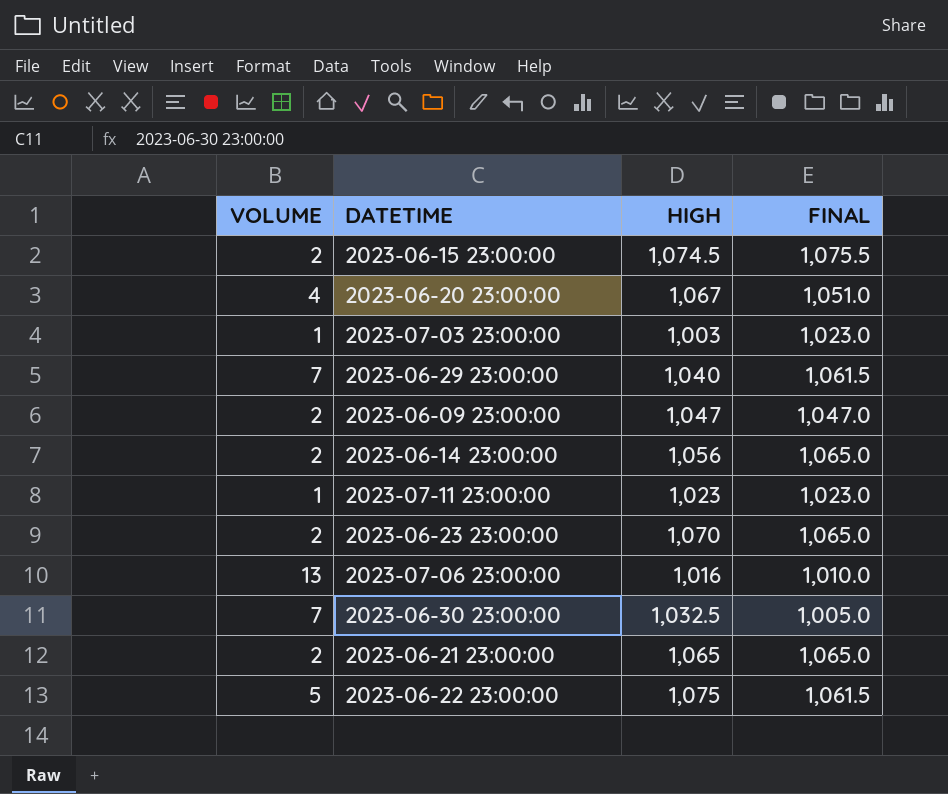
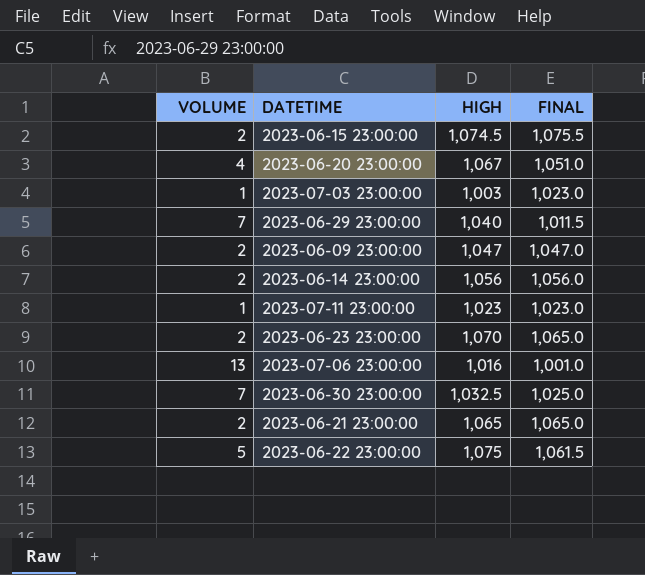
2023-06-29 23:00:00 | FINAL: 1,061.5 -> 1,011.5
2023-06-14 23:00:00 | FINAL: 1,065.0 -> 1,056.0
2023-07-06 23:00:00 | FINAL: 1,010.0 -> 1,001.0
2023-06-30 23:00:00 | FINAL: 1,005.0 -> 1,025.0

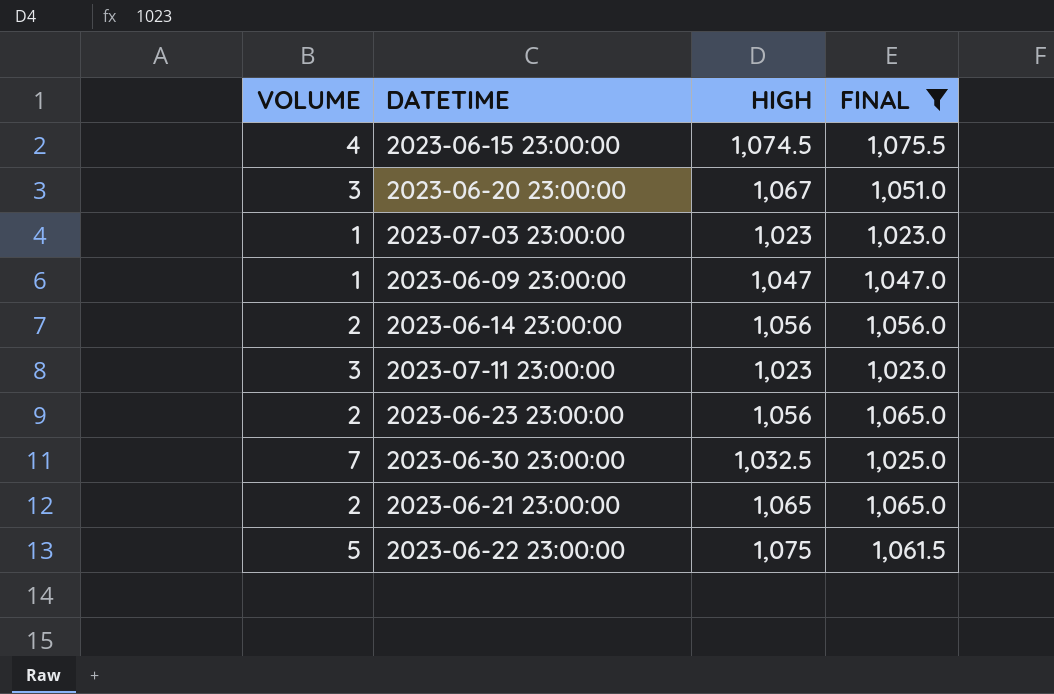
filter: none -> FINAL >= 1,023.0
2023-06-15 23:00:00 | VOLUME: 2 -> 4
2023-06-20 23:00:00 | VOLUME: 4 -> 3
2023-07-03 23:00:00 | HIGH: 1,003 -> 1,023
2023-06-09 23:00:00 | VOLUME: 2 -> 1
2023-07-11 23:00:00 | VOLUME: 1 -> 3
2023-06-23 23:00:00 | HIGH: 1,070 -> 1,056

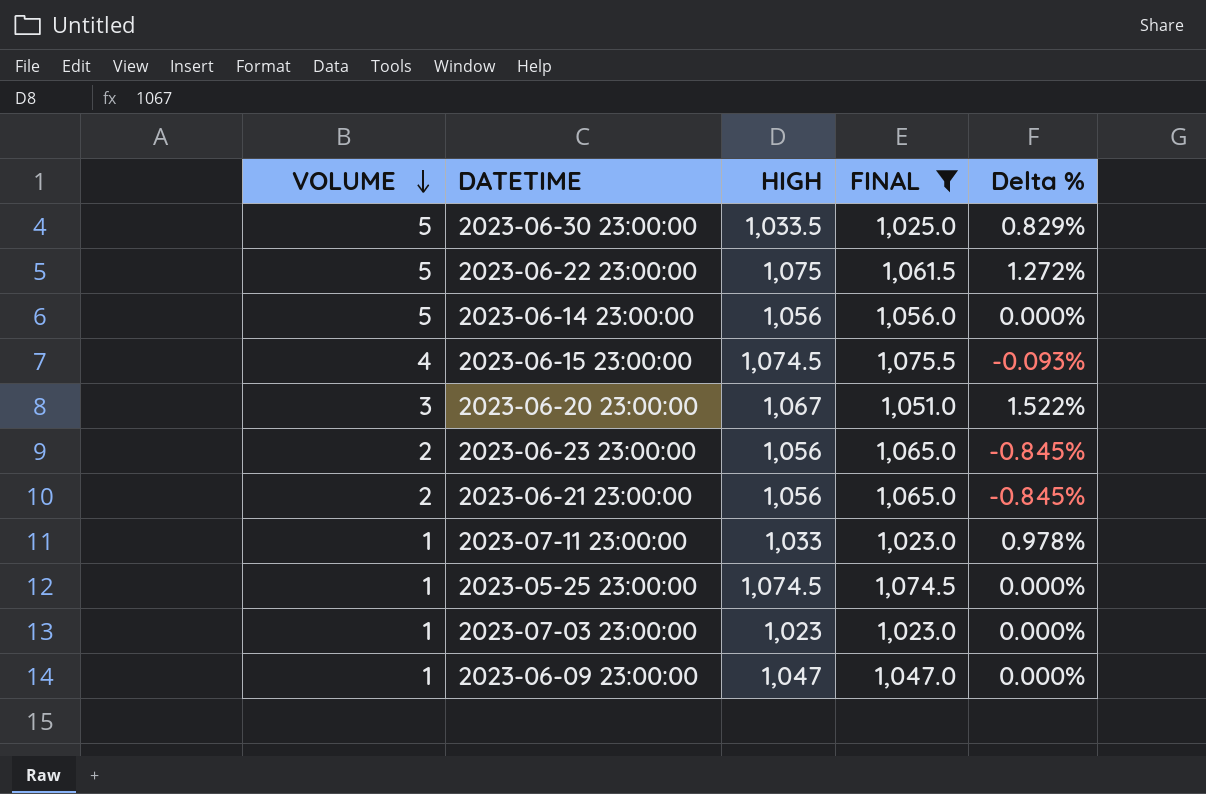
row order: none -> VOLUME descending
column Delta % | formula: none -> ([HIGH] - [FINAL]) / [FINAL]
2023-06-30 23:00:00 | VOLUME: 7 -> 5
2023-06-30 23:00:00 | HIGH: 1,032.5 -> 1,033.5
2023-06-14 23:00:00 | VOLUME: 2 -> 5
2023-06-21 23:00:00 | HIGH: 1,065 -> 1,056
2023-07-11 23:00:00 | VOLUME: 3 -> 1
2023-07-11 23:00:00 | HIGH: 1,023 -> 1,033
row 2023-05-25 23:00:00: none -> 1 | 1,074.5 | 1,074.5 | 0.000%

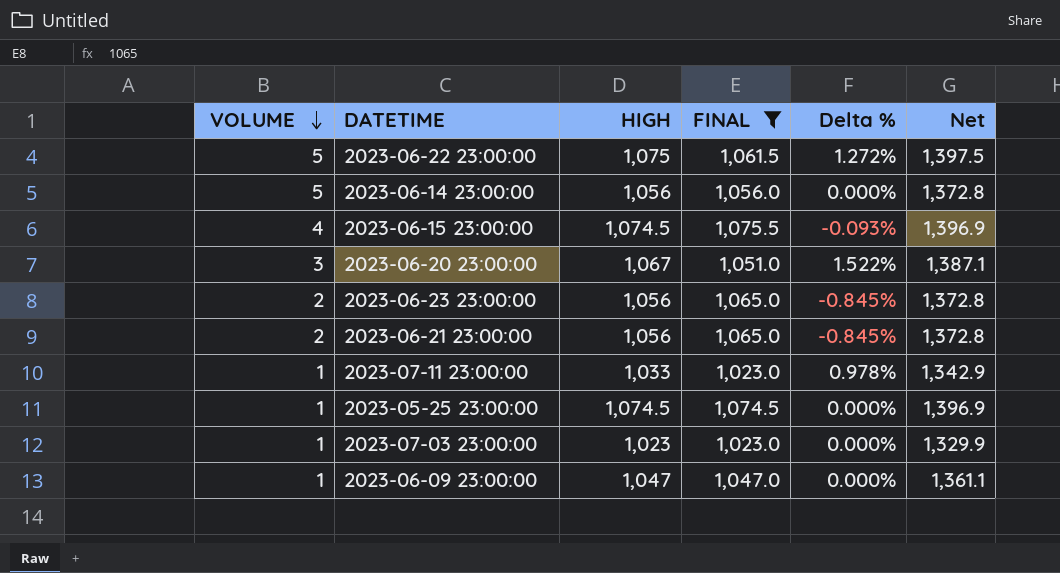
column Net | formula: none -> [HIGH] * 1.3
row 2023-06-30 23:00:00: 5 | 1,033.5 | 1,025.0 | 0.829% -> none

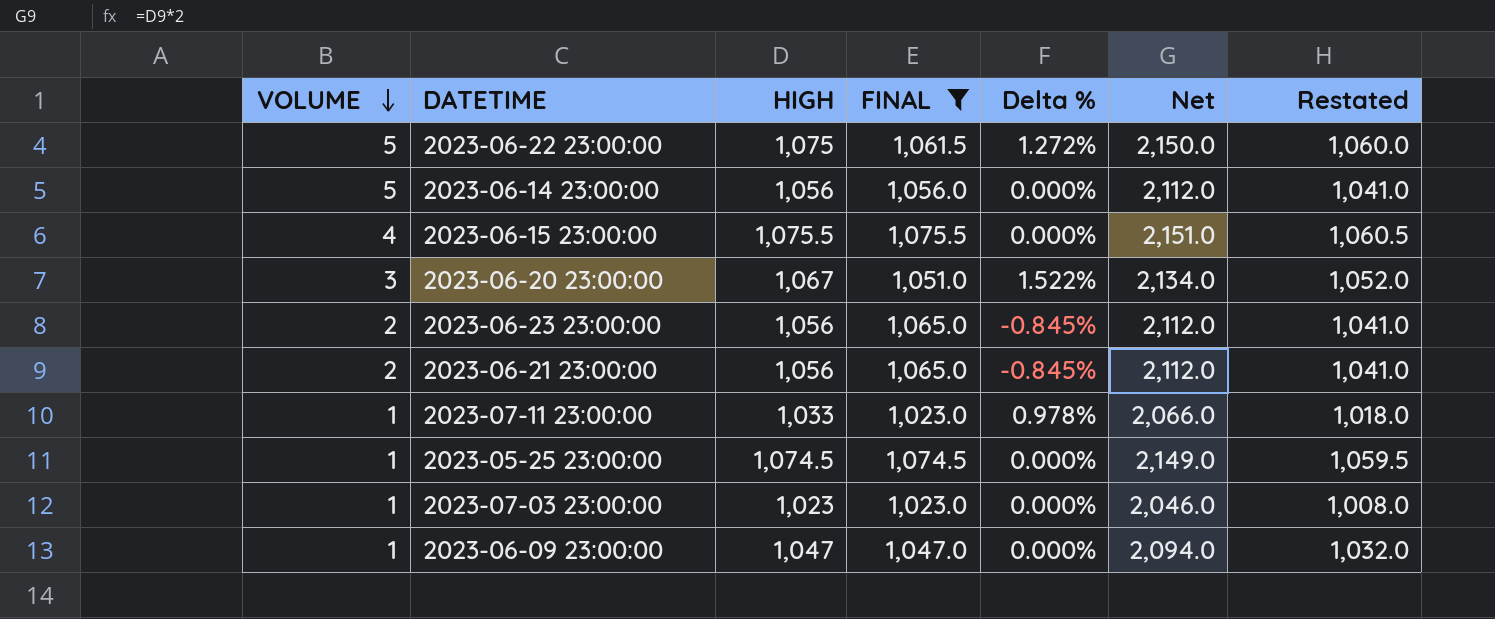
column Net | formula: [HIGH] * 1.3 -> [HIGH] * 2
column Restated | formula: none -> [HIGH] - 15
2023-06-15 23:00:00 | HIGH: 1,074.5 -> 1,075.5
2023-06-15 23:00:00 | Delta %: -0.093% -> 0.000%

